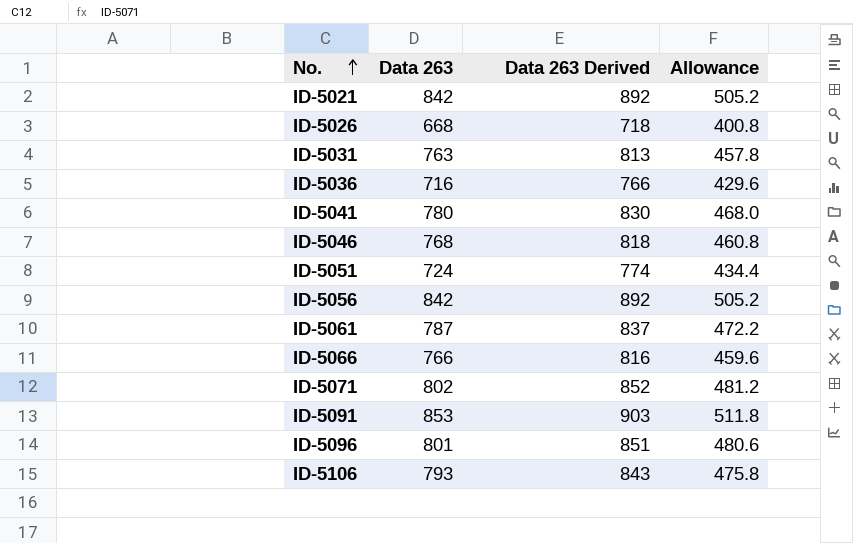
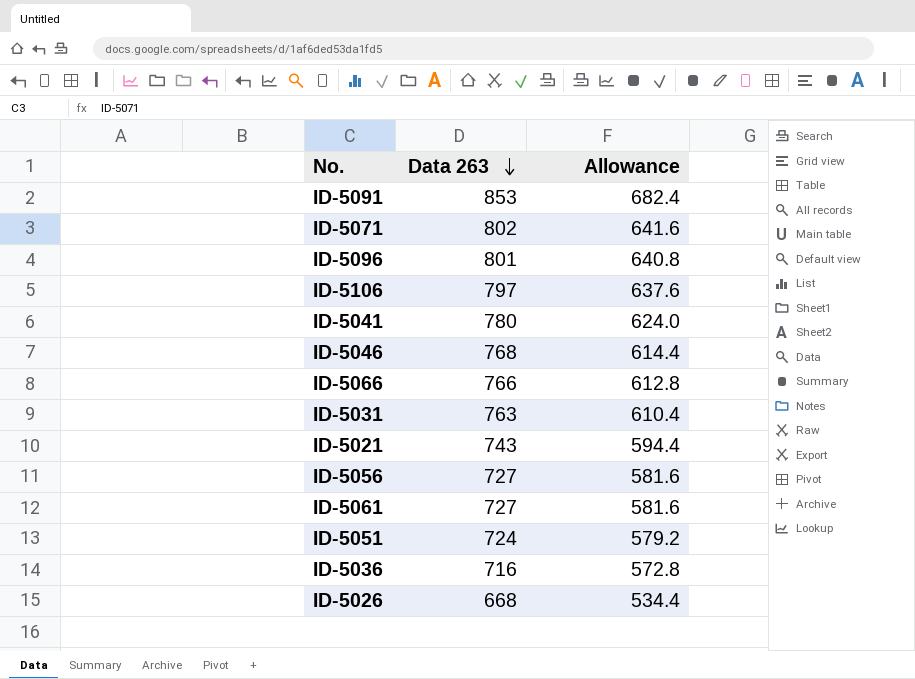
row order: No. ascending -> Data 263 descending
column Data 263 Derived | formula: [Data 263] + 50 -> none
column Allowance | formula: [Data 263] * 0.6 -> [Data 263] * 0.8
ID-5106 | Data 263: 793 -> 797
ID-5021 | Data 263: 842 -> 743
ID-5056 | Data 263: 842 -> 727
ID-5061 | Data 263: 787 -> 727

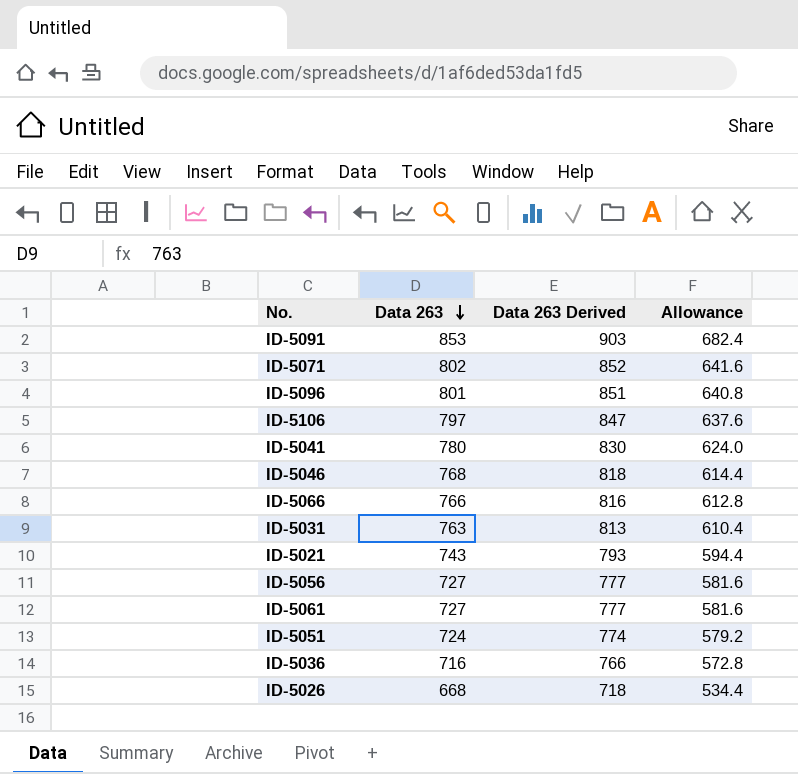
column Data 263 Derived | formula: none -> [Data 263] + 50

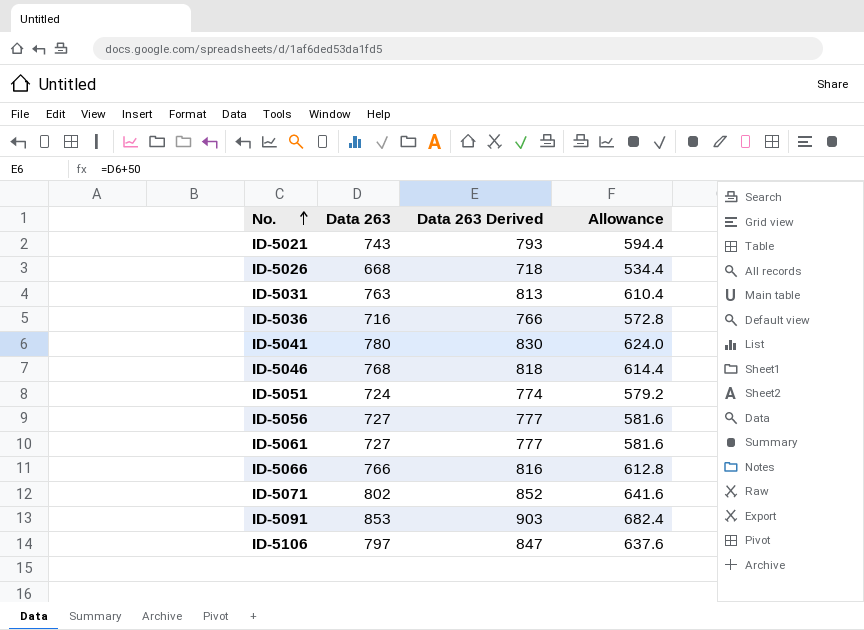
row order: Data 263 descending -> No. ascending
row ID-5096: 801 | 851 | 640.8 -> none

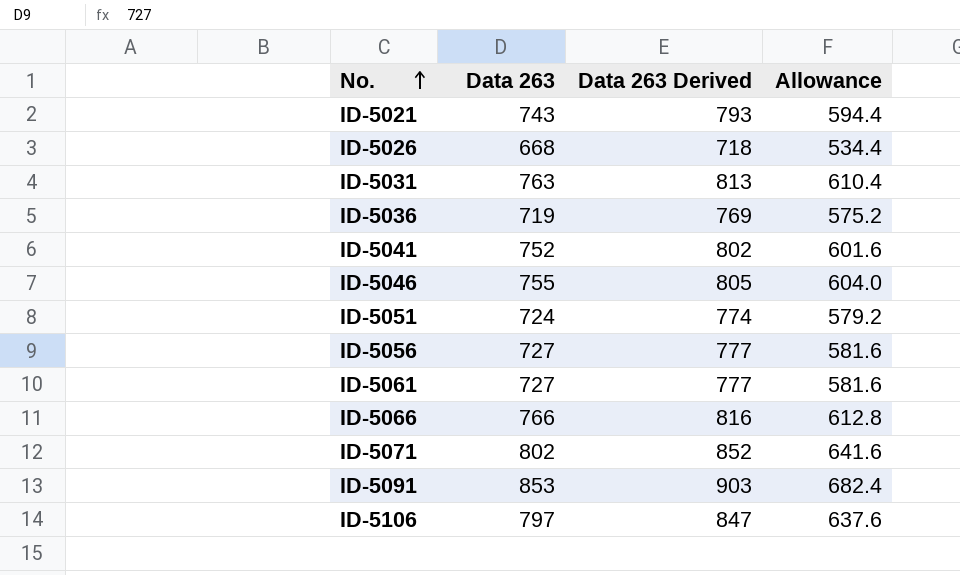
ID-5036 | Data 263: 716 -> 719
ID-5036 | Data 263 Derived: 766 -> 769
ID-5036 | Allowance: 572.8 -> 575.2
ID-5041 | Data 263: 780 -> 752
ID-5041 | Data 263 Derived: 830 -> 802
ID-5041 | Allowance: 624.0 -> 601.6
ID-5046 | Data 263: 768 -> 755
ID-5046 | Data 263 Derived: 818 -> 805
ID-5046 | Allowance: 614.4 -> 604.0

